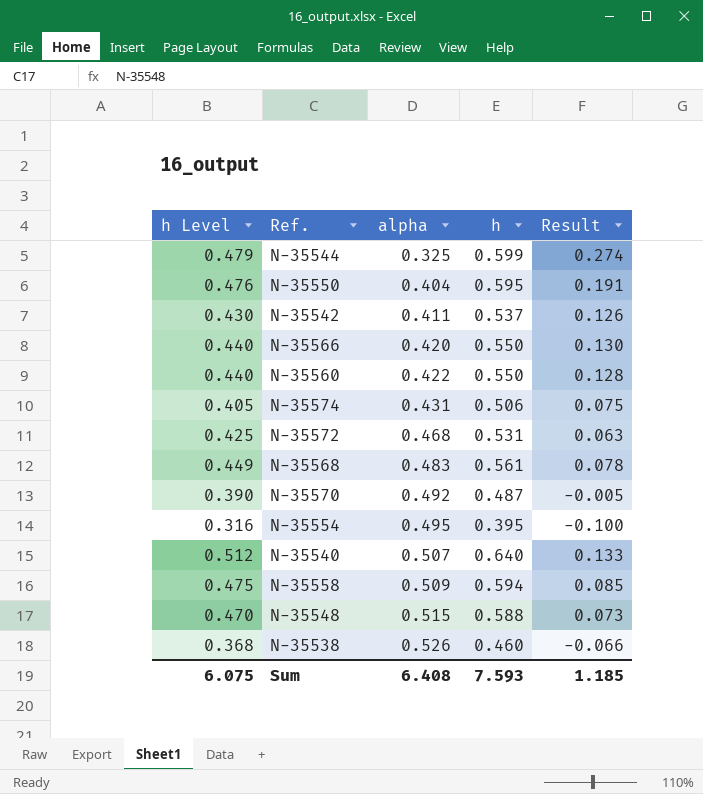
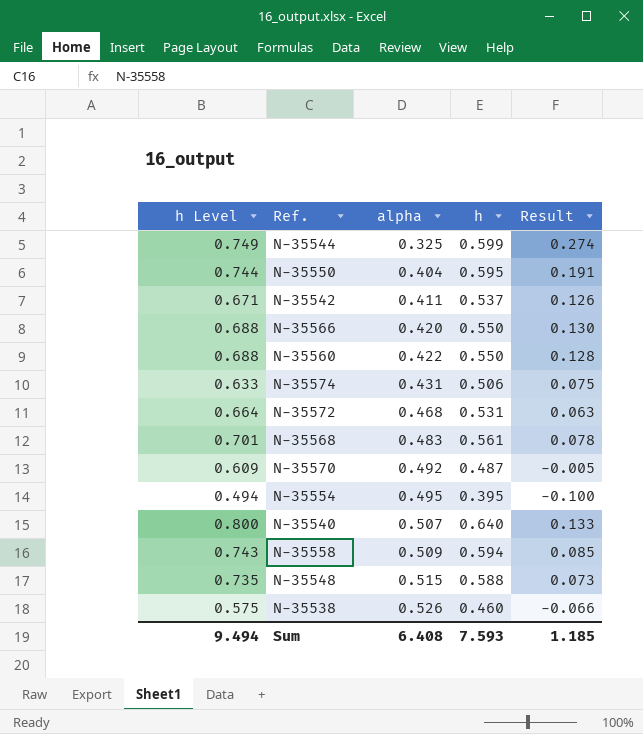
column h Level | formula: [h] * 0.8 -> [h] * 1.25
Sum | h Level: 6.075 -> 9.494

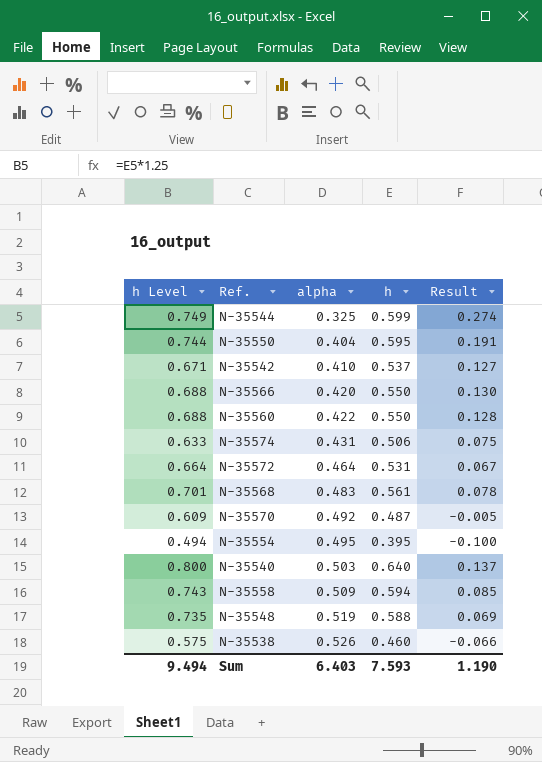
N-35542 | alpha: 0.411 -> 0.410
N-35542 | Result: 0.126 -> 0.127
N-35572 | alpha: 0.468 -> 0.464
N-35572 | Result: 0.063 -> 0.067
N-35540 | alpha: 0.507 -> 0.503
N-35540 | Result: 0.133 -> 0.137
N-35548 | alpha: 0.515 -> 0.519
N-35548 | Result: 0.073 -> 0.069
Sum | alpha: 6.408 -> 6.403
Sum | Result: 1.185 -> 1.190

